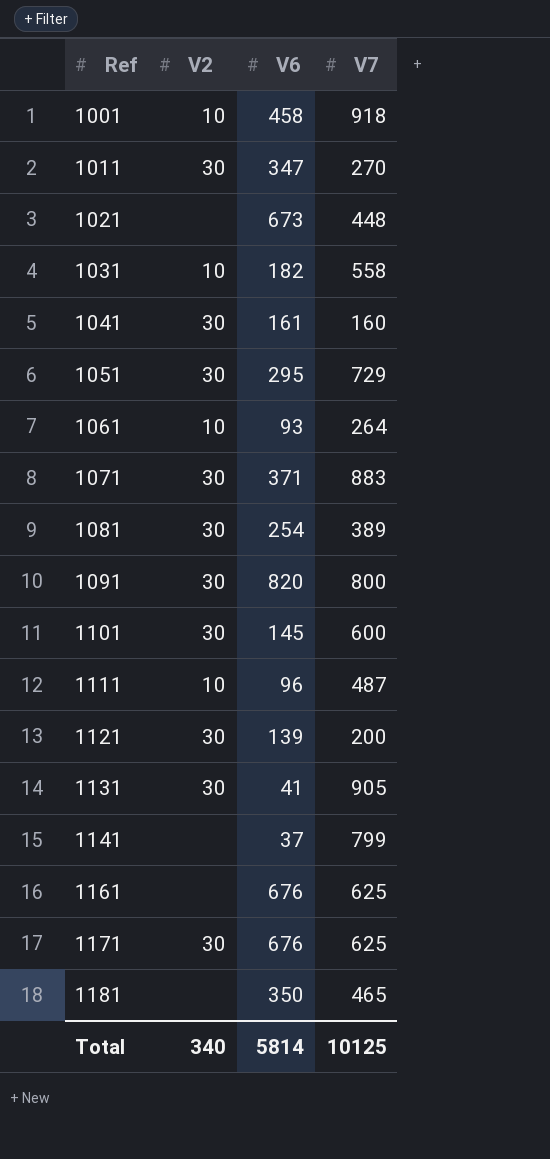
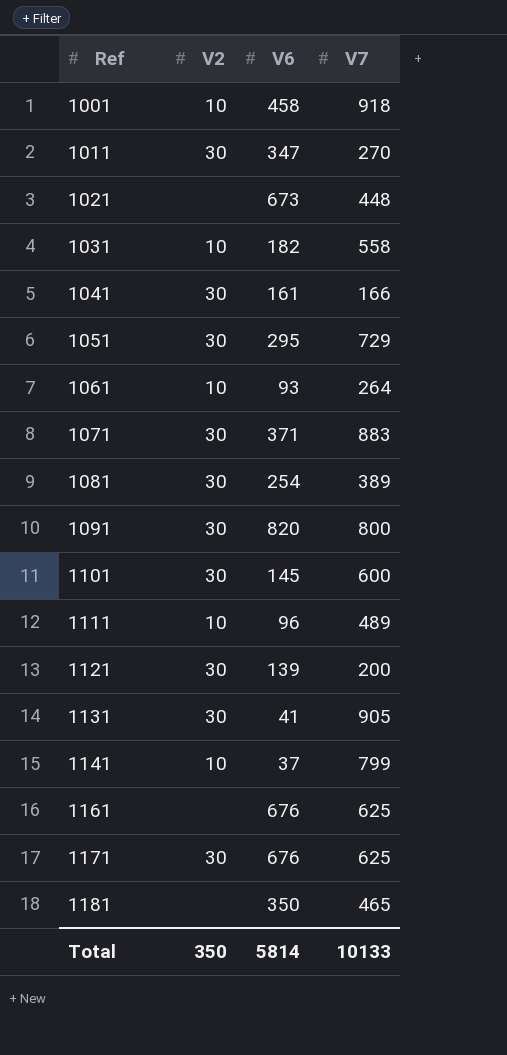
1041 | V7: 160 -> 166
1111 | V7: 487 -> 489
1141 | V2: none -> 10
Total | V2: 340 -> 350
Total | V7: 10125 -> 10133

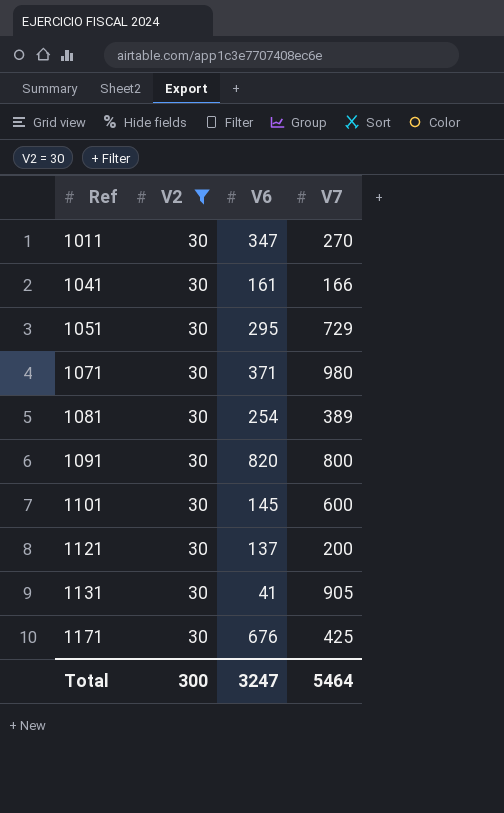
filter: none -> V2 = 30
1071 | V7: 883 -> 980
1121 | V6: 139 -> 137
1171 | V7: 625 -> 425
Total | V2: 350 -> 300
Total | V6: 5814 -> 3247
Total | V7: 10133 -> 5464

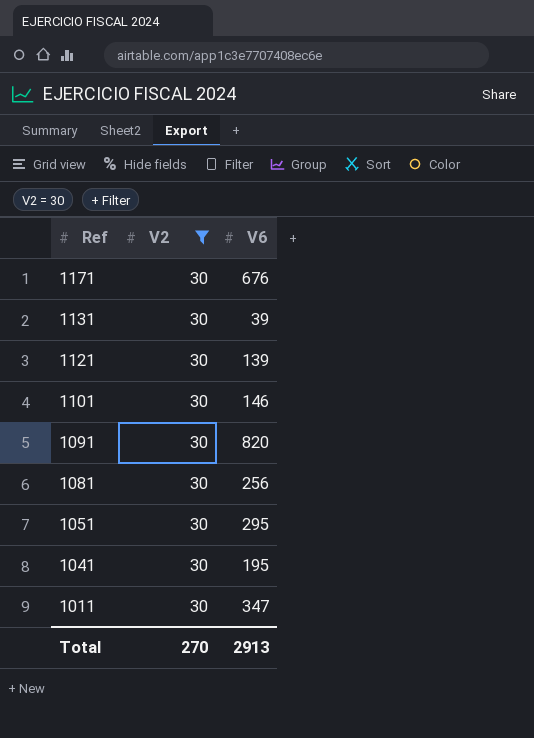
row order: Ref ascending -> Ref descending
column V7 | position: 4 -> none
row 1071: 30 | 371 | 980 -> none
1131 | V6: 41 -> 39
1121 | V6: 137 -> 139
1101 | V6: 145 -> 146
1081 | V6: 254 -> 256
1041 | V6: 161 -> 195
Total | V2: 300 -> 270
Total | V6: 3247 -> 2913

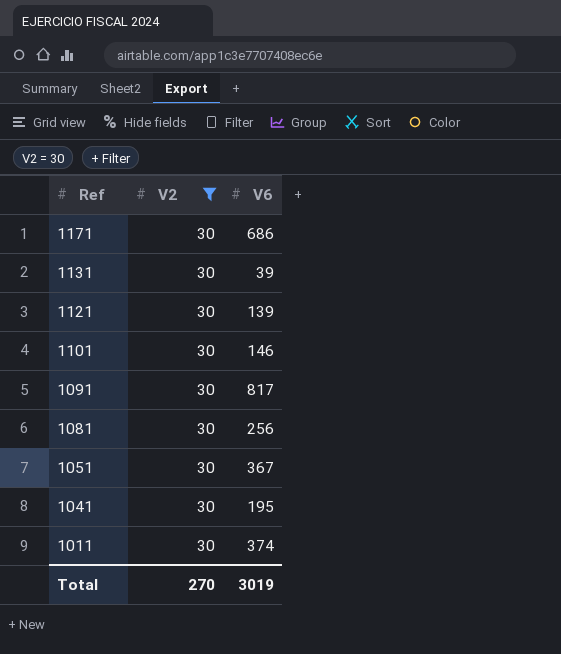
1171 | V6: 676 -> 686
1091 | V6: 820 -> 817
1051 | V6: 295 -> 367
1011 | V6: 347 -> 374
Total | V6: 2913 -> 3019

